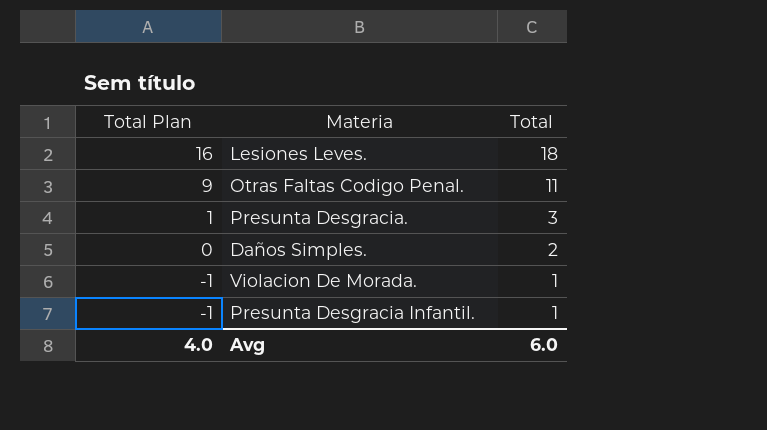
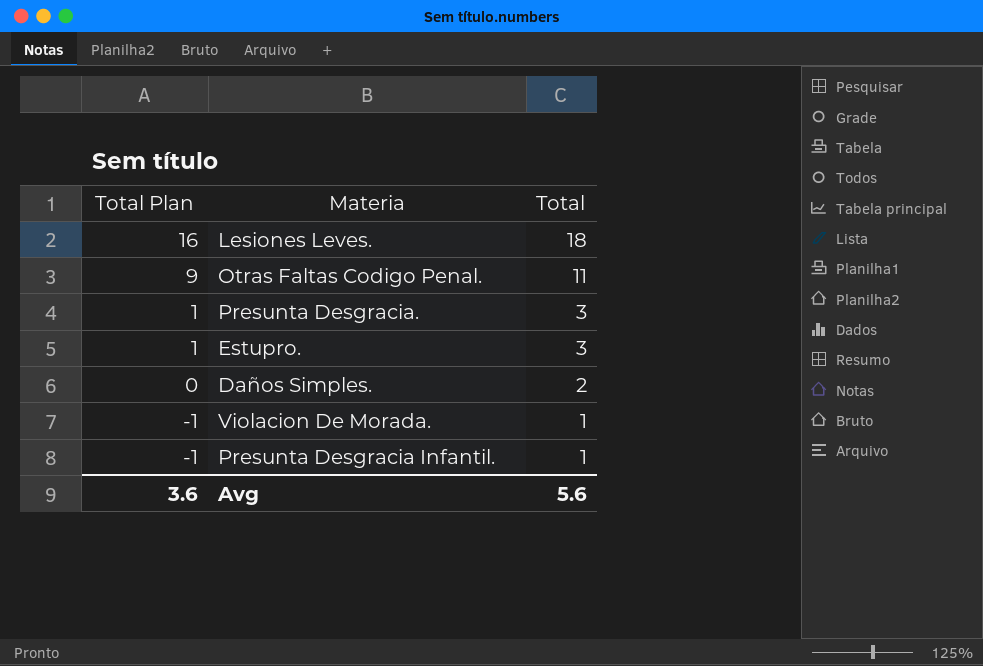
row Estupro.: none -> 1 | 3
Avg | Total Plan: 4.0 -> 3.6
Avg | Total: 6.0 -> 5.6

